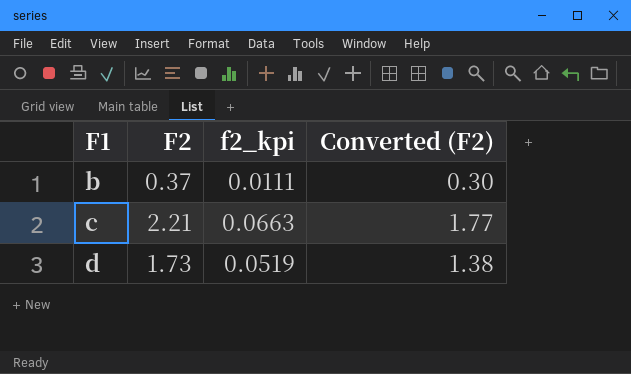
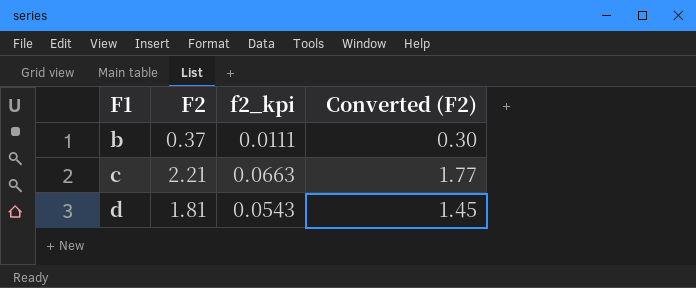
d | F2: 1.73 -> 1.81
d | f2_kpi: 0.0519 -> 0.0543
d | Converted (F2): 1.38 -> 1.45

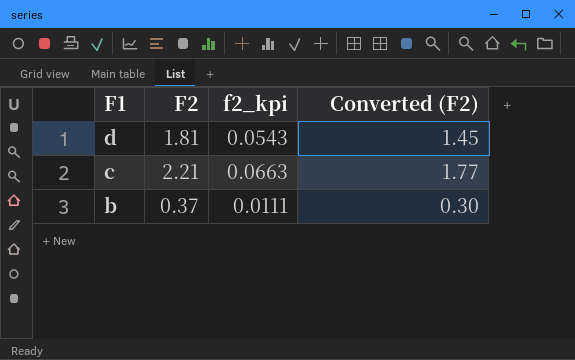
row order: F1 ascending -> F1 descending

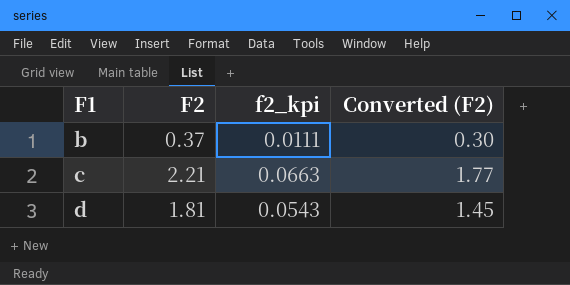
row order: F1 descending -> F1 ascending

